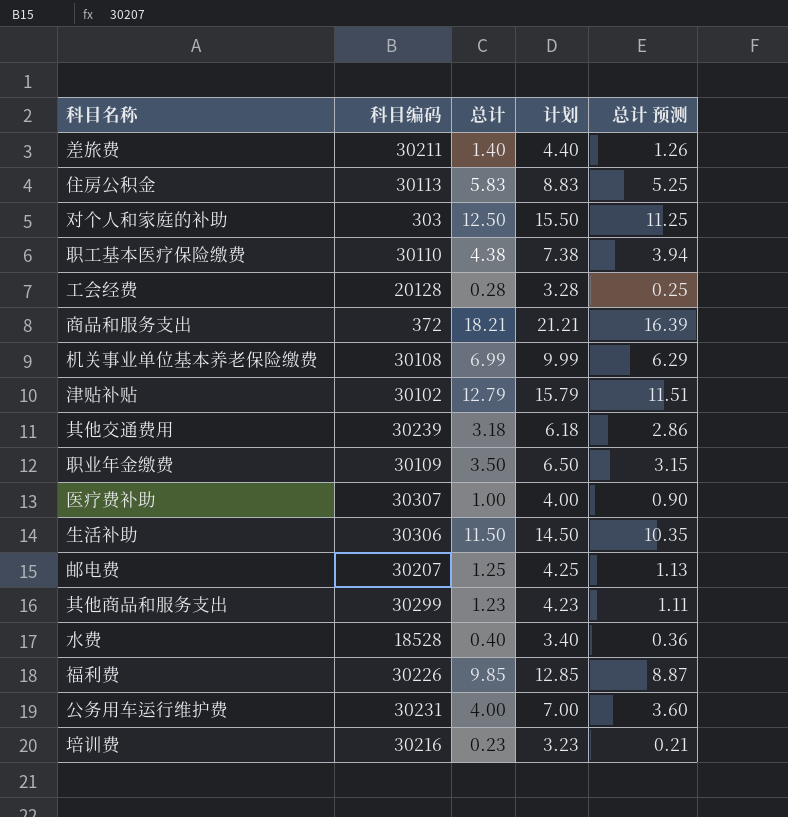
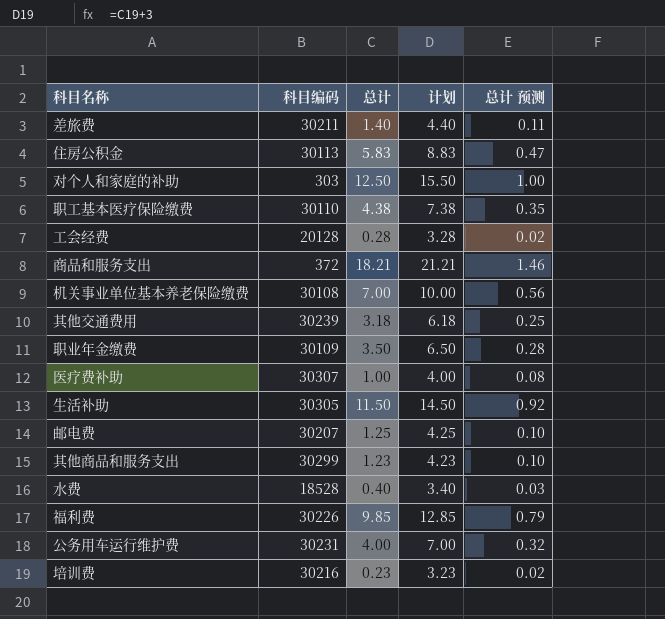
column 总计 预测 | formula: [总计] * 0.9 -> [总计] * 0.08
row 津贴补贴: 30102 | 12.79 | 15.79 | 11.51 -> none
机关事业单位基本养老保险缴费 | 总计: 6.99 -> 7.00
机关事业单位基本养老保险缴费 | 计划: 9.99 -> 10.00
生活补助 | 科目编码: 30306 -> 30305

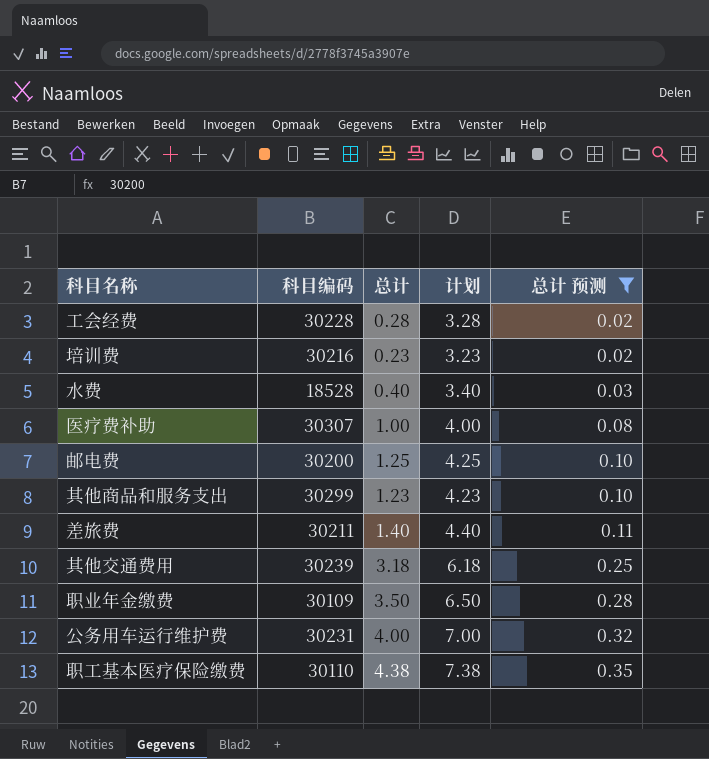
filter: none -> 总计 预测 <= 0.35
row order: none -> 总计 预测 ascending
工会经费 | 科目编码: 20128 -> 30228
邮电费 | 科目编码: 30207 -> 30200

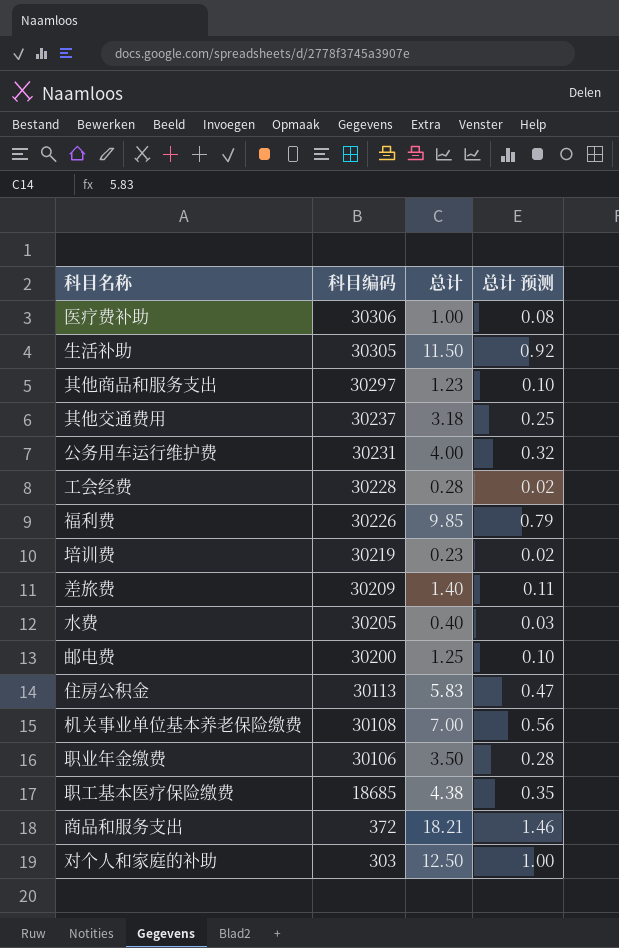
filter: 总计 预测 <= 0.35 -> none
row order: 总计 预测 ascending -> 科目编码 descending
column 计划 | formula: [总计] + 3 -> none
医疗费补助 | 科目编码: 30307 -> 30306
其他商品和服务支出 | 科目编码: 30299 -> 30297
其他交通费用 | 科目编码: 30239 -> 30237
培训费 | 科目编码: 30216 -> 30219
差旅费 | 科目编码: 30211 -> 30209
水费 | 科目编码: 18528 -> 30205
职业年金缴费 | 科目编码: 30109 -> 30106
职工基本医疗保险缴费 | 科目编码: 30110 -> 18685

